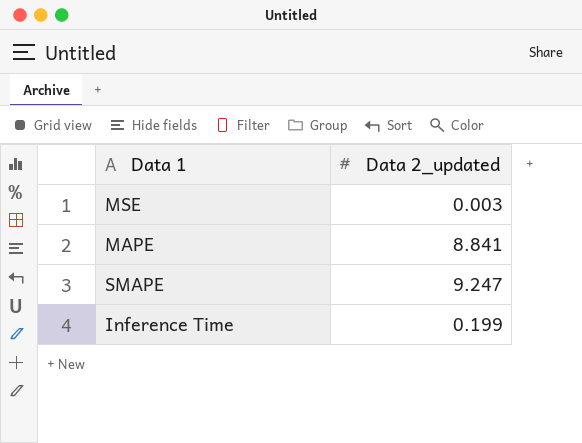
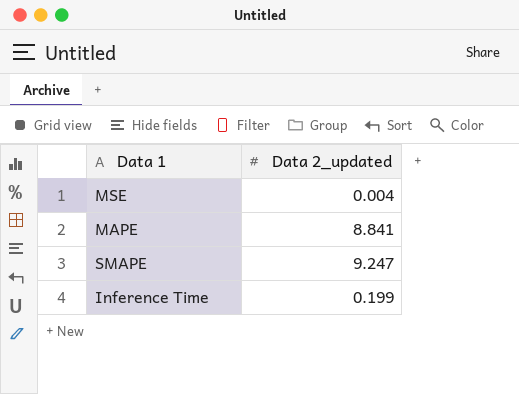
MSE | Data 2_updated: 0.003 -> 0.004

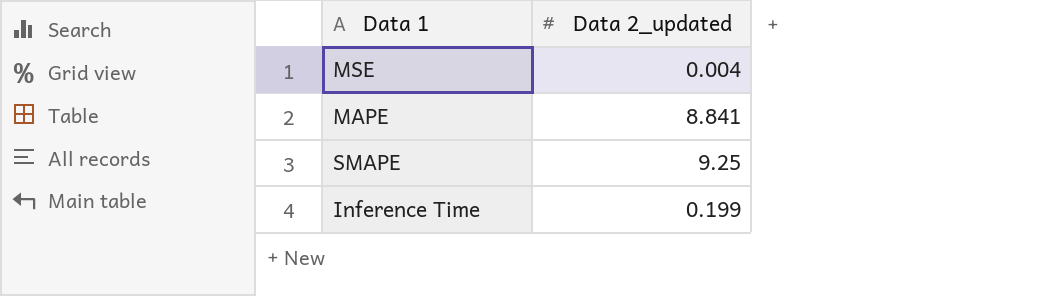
SMAPE | Data 2_updated: 9.247 -> 9.25

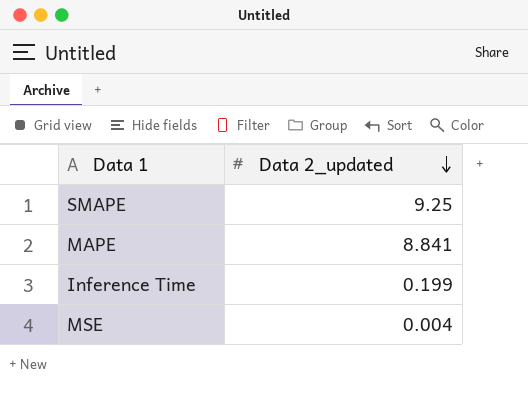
row order: none -> Data 2_updated descending

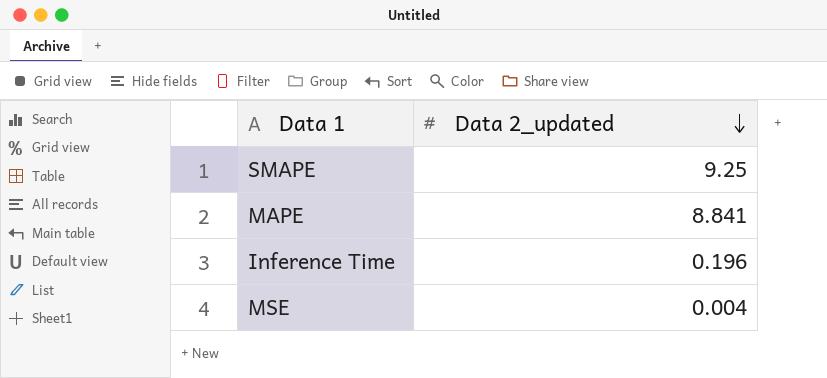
Inference Time | Data 2_updated: 0.199 -> 0.196

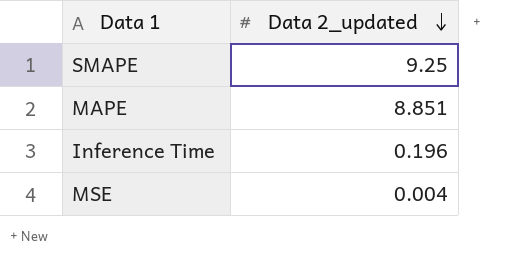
MAPE | Data 2_updated: 8.841 -> 8.851

